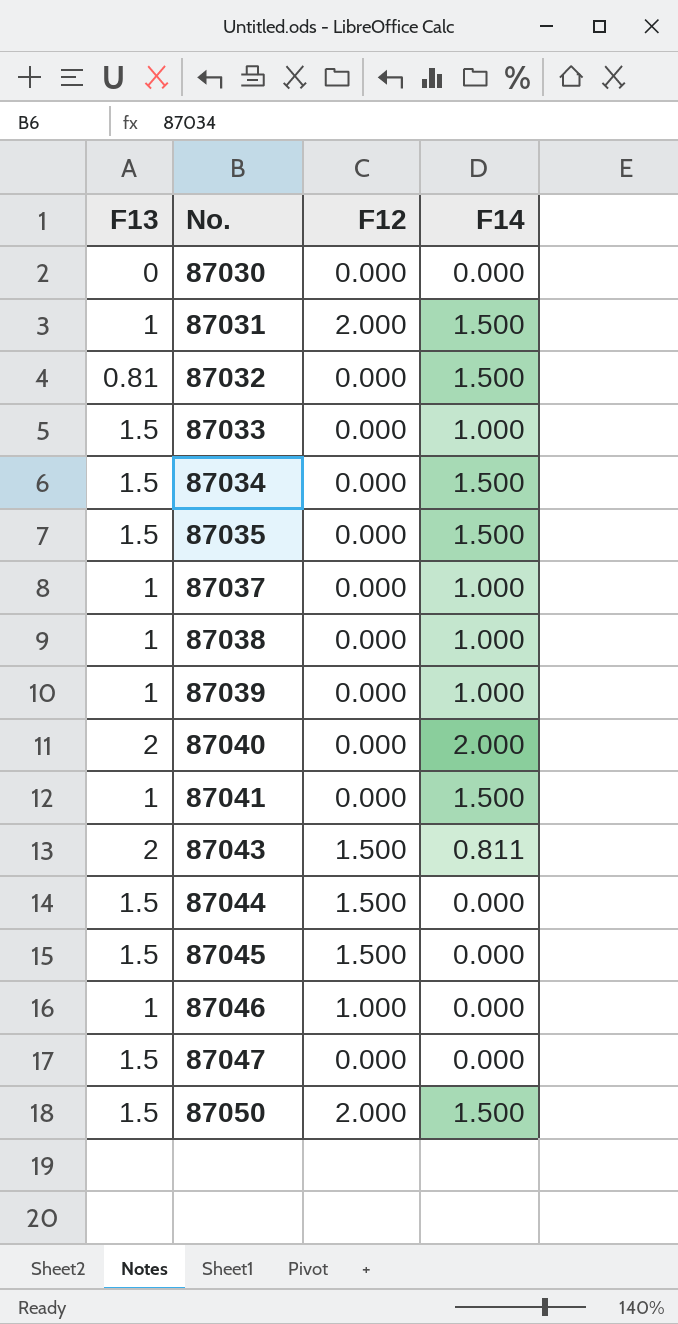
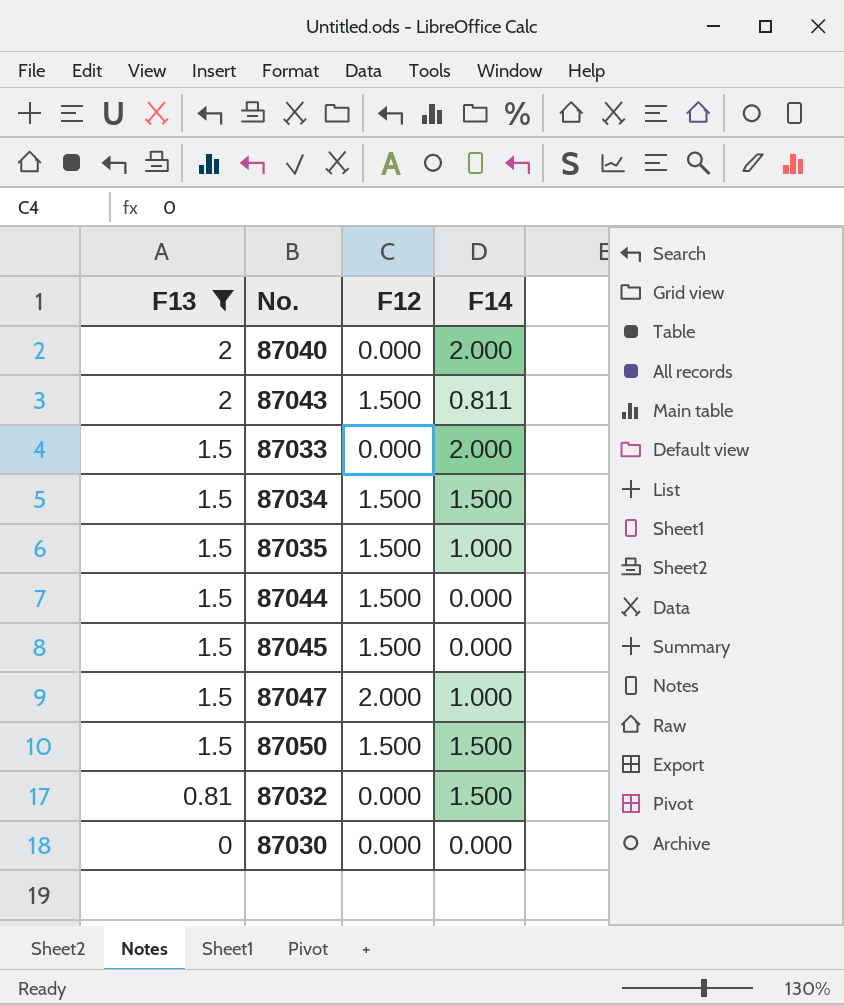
filter: none -> F13 != 1
row order: No. ascending -> F13 descending
87033 | F14: 1.000 -> 2.000
87034 | F12: 0.000 -> 1.500
87035 | F12: 0.000 -> 1.500
87035 | F14: 1.500 -> 1.000
87047 | F12: 0.000 -> 2.000
87047 | F14: 0.000 -> 1.000
87050 | F12: 2.000 -> 1.500

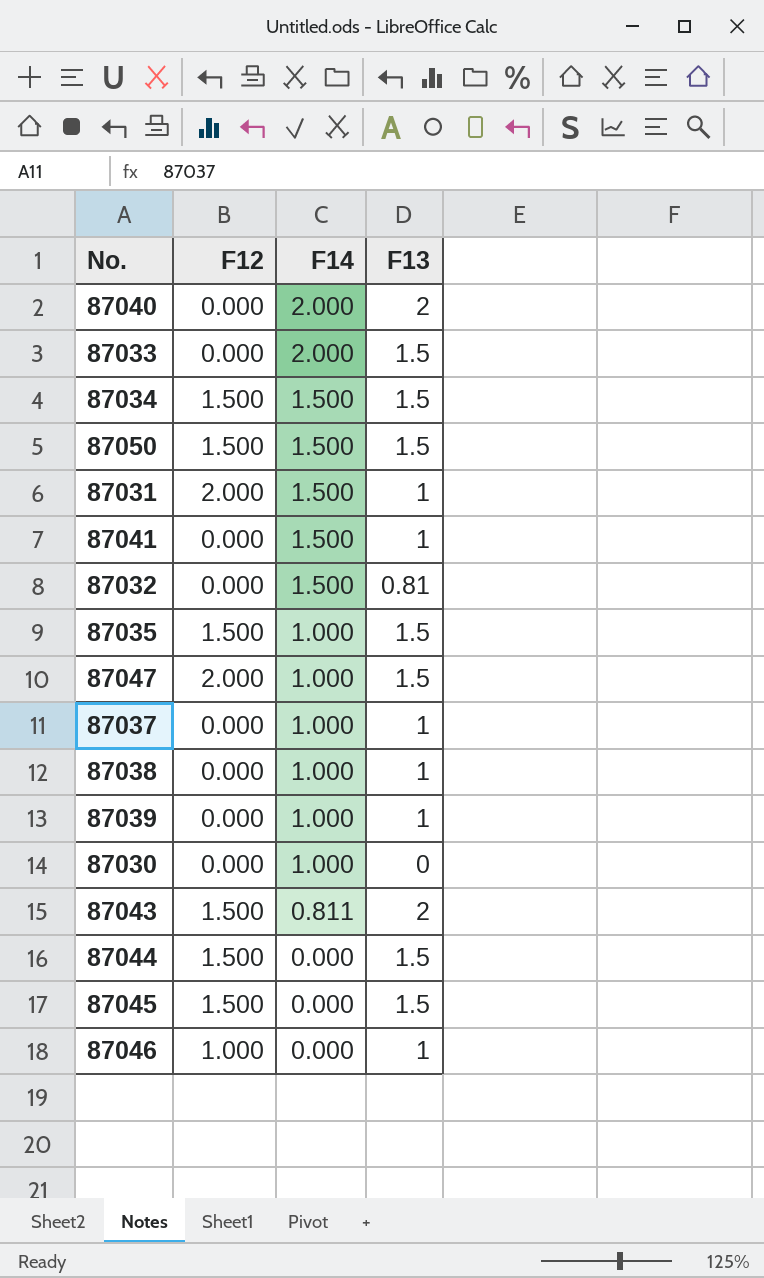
filter: F13 != 1 -> none
row order: F13 descending -> F14 descending
column F13 | position: 1 -> 4
87030 | F14: 0.000 -> 1.000

